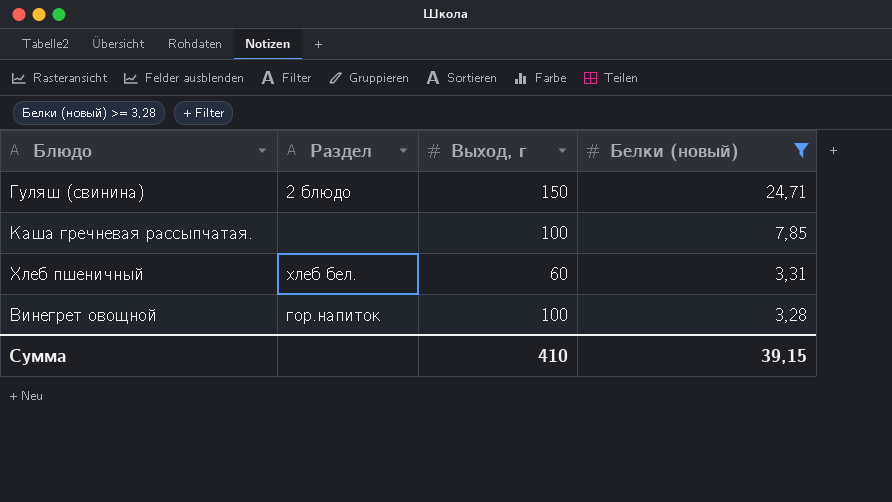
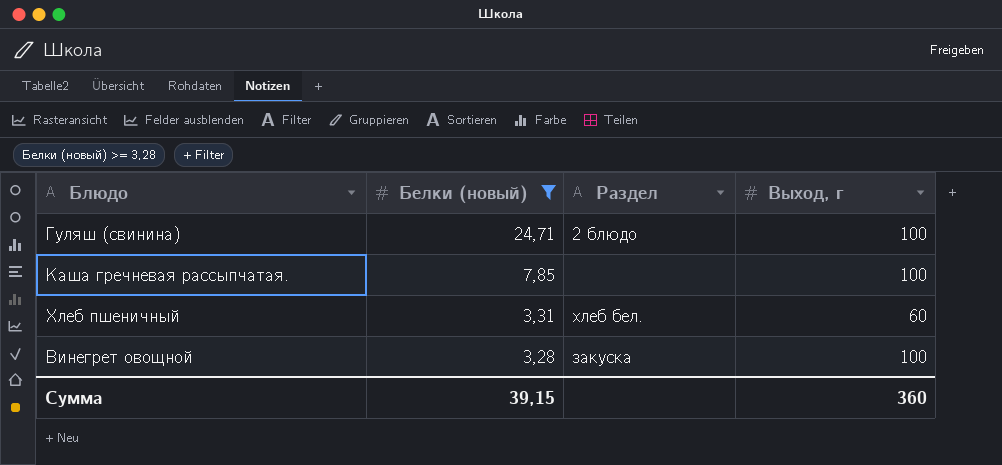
column Белки (новый) | position: 4 -> 2
Гуляш (свинина) | Выход, г: 150 -> 100
Винегрет овощной | Раздел: гор.напиток -> закуска
Сумма | Выход, г: 410 -> 360

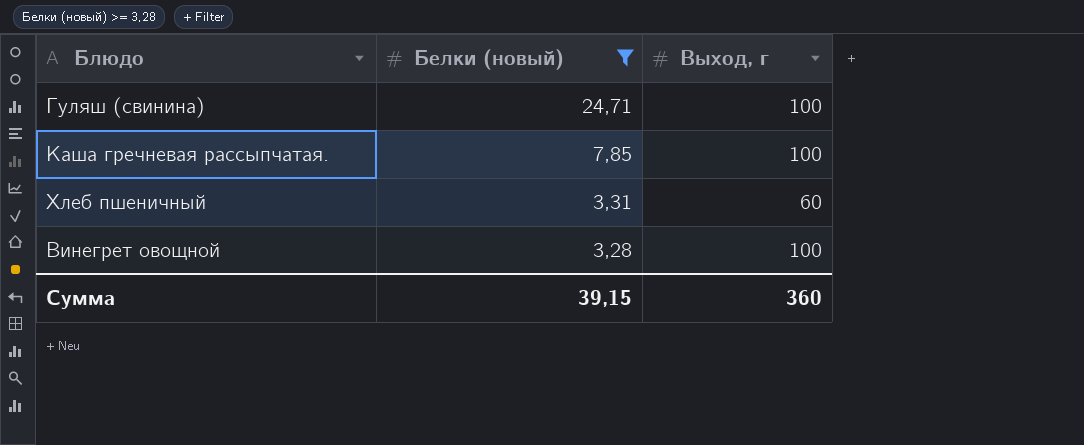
column Раздел | position: 3 -> none

